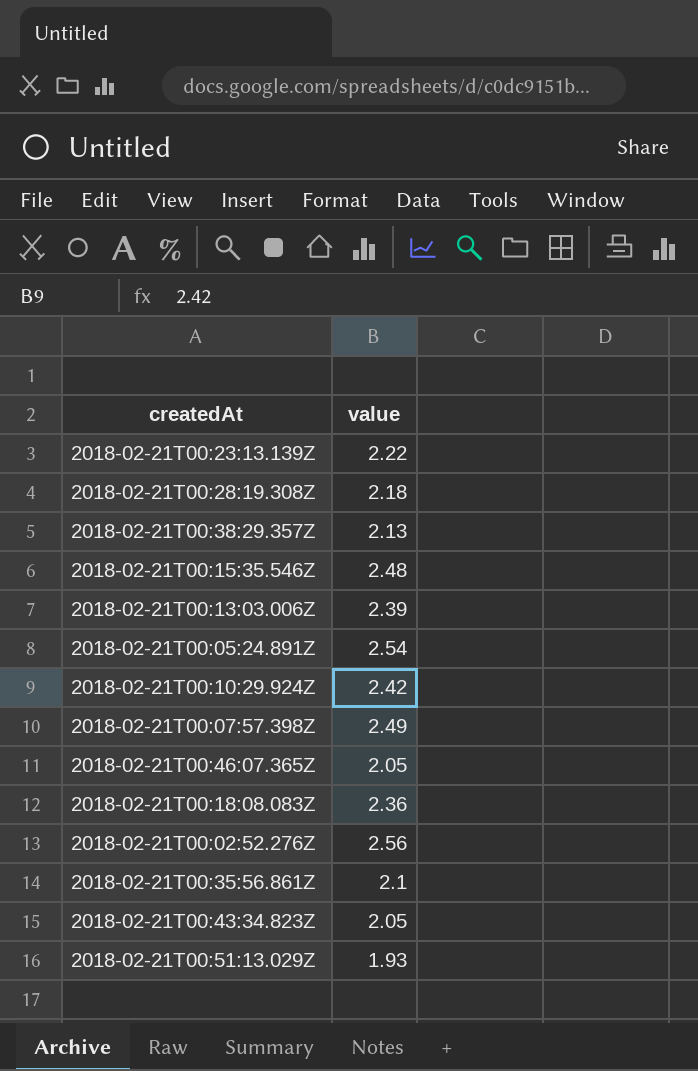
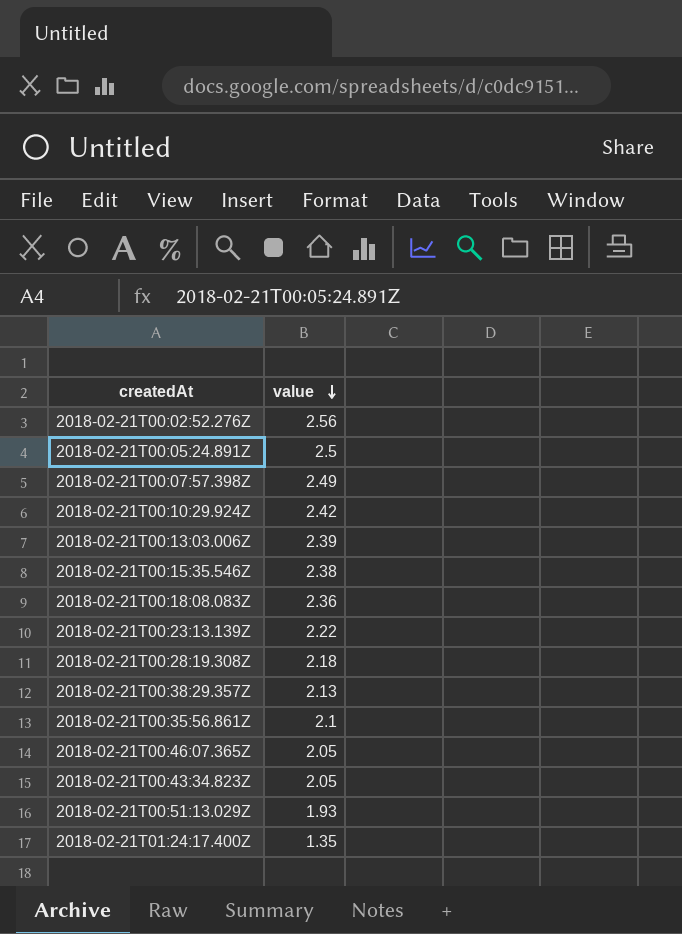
row order: none -> value descending
2018-02-21T00:05:24.891Z | value: 2.54 -> 2.5
2018-02-21T00:15:35.546Z | value: 2.48 -> 2.38
row 2018-02-21T01:24:17.400Z: none -> 1.35

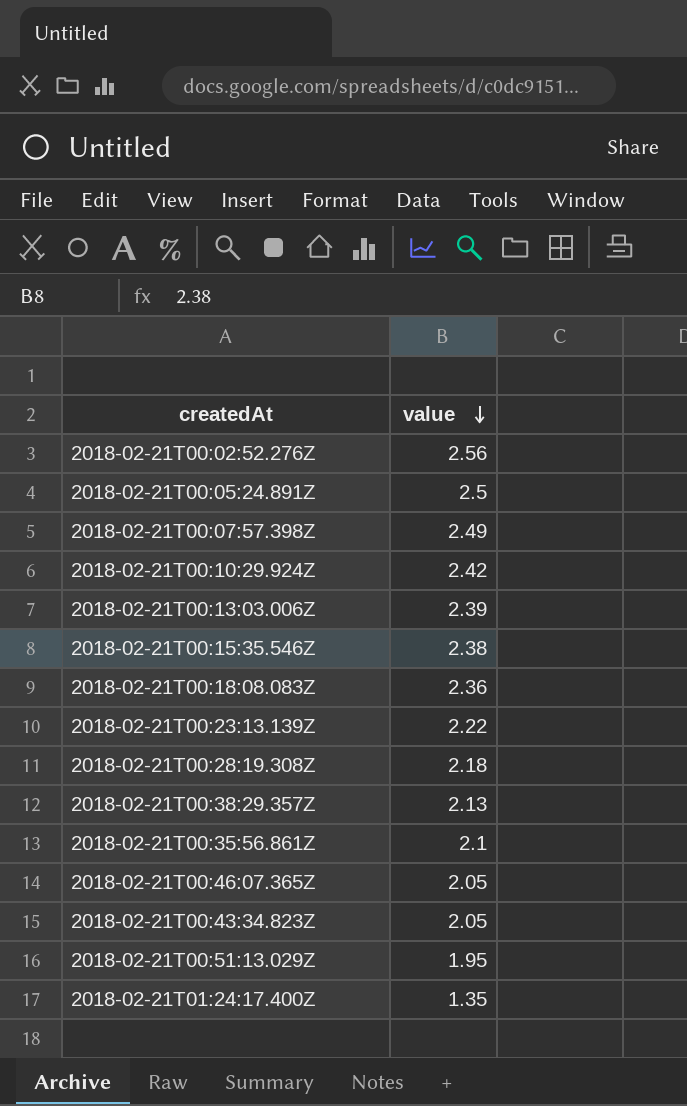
2018-02-21T00:51:13.029Z | value: 1.93 -> 1.95

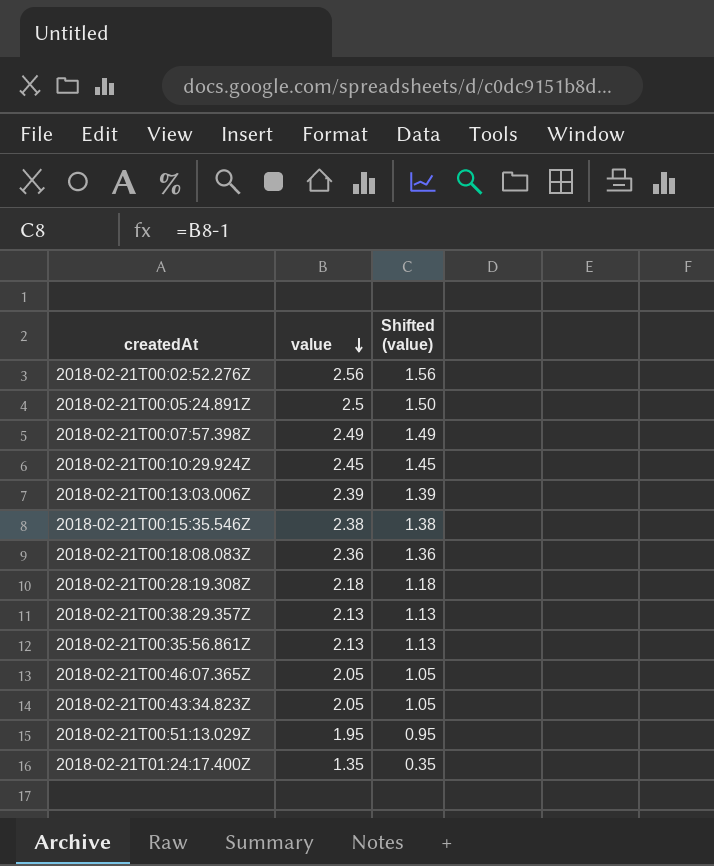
column Shifted (value) | formula: none -> [value] - 1
row 2018-02-21T00:23:13.139Z: 2.22 -> none
2018-02-21T00:10:29.924Z | value: 2.42 -> 2.45
2018-02-21T00:35:56.861Z | value: 2.1 -> 2.13

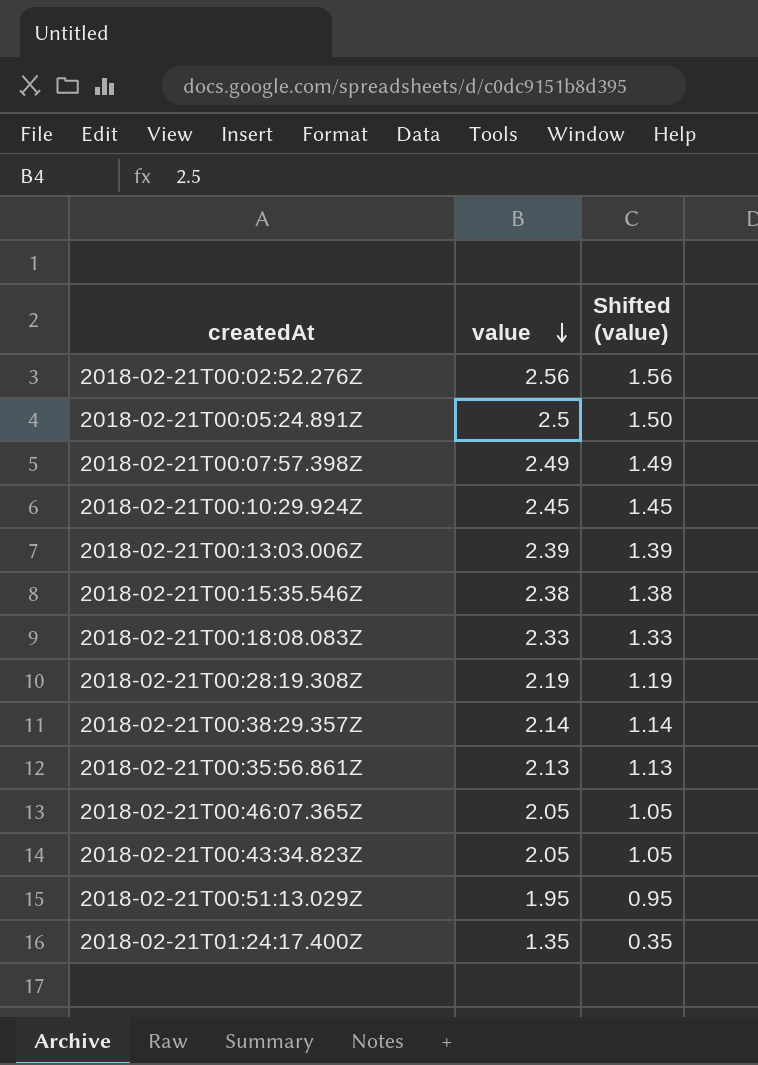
2018-02-21T00:18:08.083Z | value: 2.36 -> 2.33
2018-02-21T00:18:08.083Z | Shifted (value): 1.36 -> 1.33
2018-02-21T00:28:19.308Z | value: 2.18 -> 2.19
2018-02-21T00:28:19.308Z | Shifted (value): 1.18 -> 1.19
2018-02-21T00:38:29.357Z | value: 2.13 -> 2.14
2018-02-21T00:38:29.357Z | Shifted (value): 1.13 -> 1.14

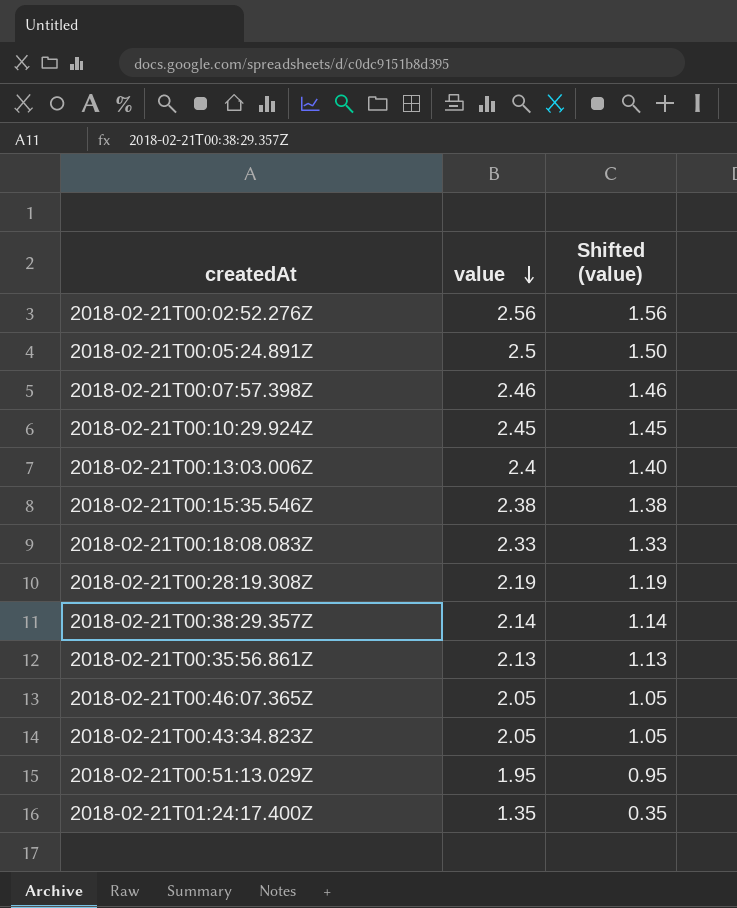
2018-02-21T00:07:57.398Z | value: 2.49 -> 2.46
2018-02-21T00:07:57.398Z | Shifted (value): 1.49 -> 1.46
2018-02-21T00:13:03.006Z | value: 2.39 -> 2.4
2018-02-21T00:13:03.006Z | Shifted (value): 1.39 -> 1.40

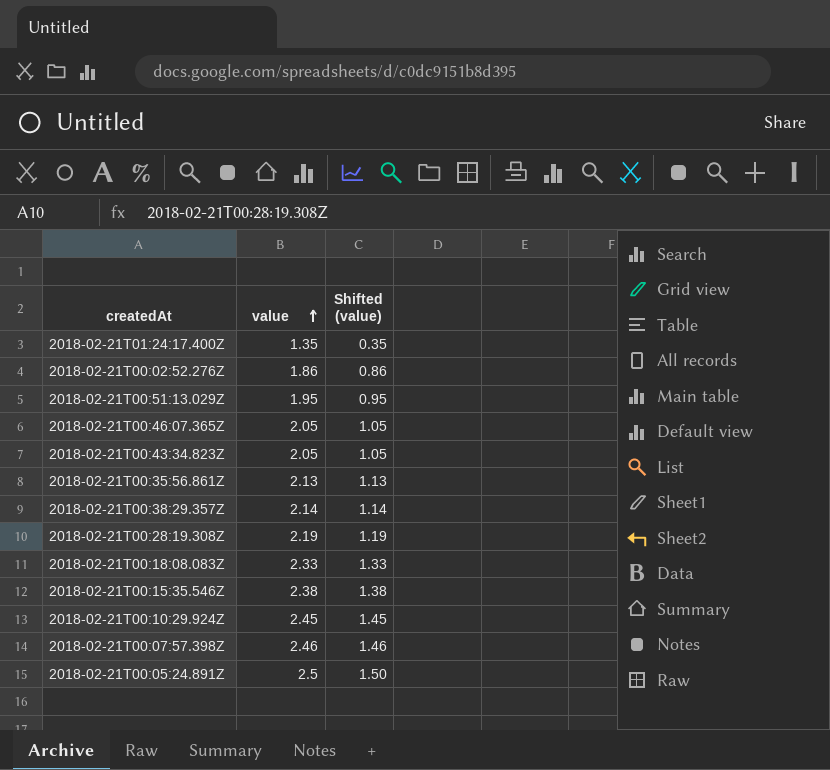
row order: value descending -> value ascending
row 2018-02-21T00:13:03.006Z: 2.4 | 1.40 -> none
2018-02-21T00:02:52.276Z | value: 2.56 -> 1.86
2018-02-21T00:02:52.276Z | Shifted (value): 1.56 -> 0.86

